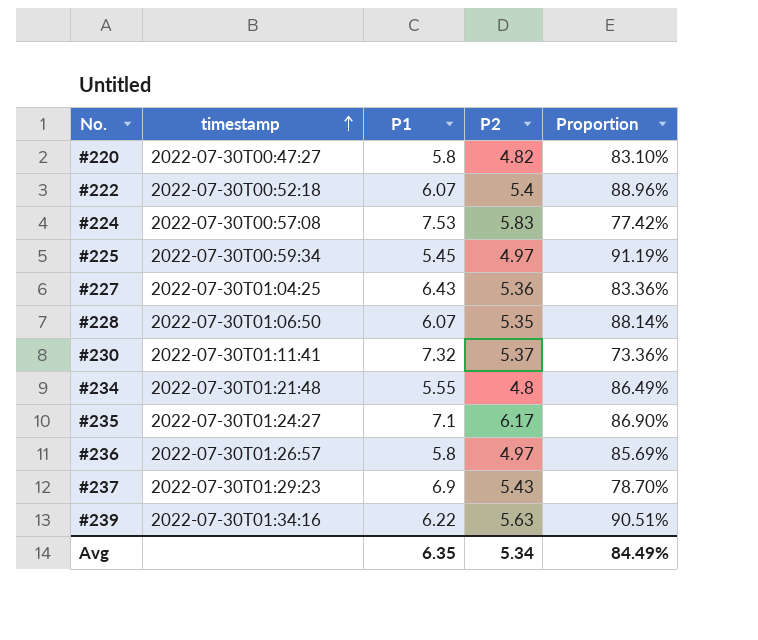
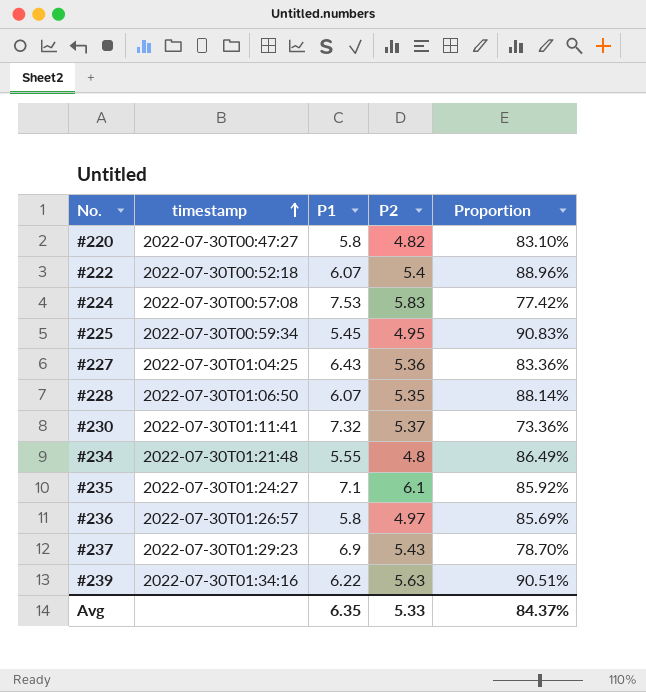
#225 | P2: 4.97 -> 4.95
#225 | Proportion: 91.19% -> 90.83%
#235 | P2: 6.17 -> 6.1
#235 | Proportion: 86.90% -> 85.92%
Avg | P2: 5.34 -> 5.33
Avg | Proportion: 84.49% -> 84.37%

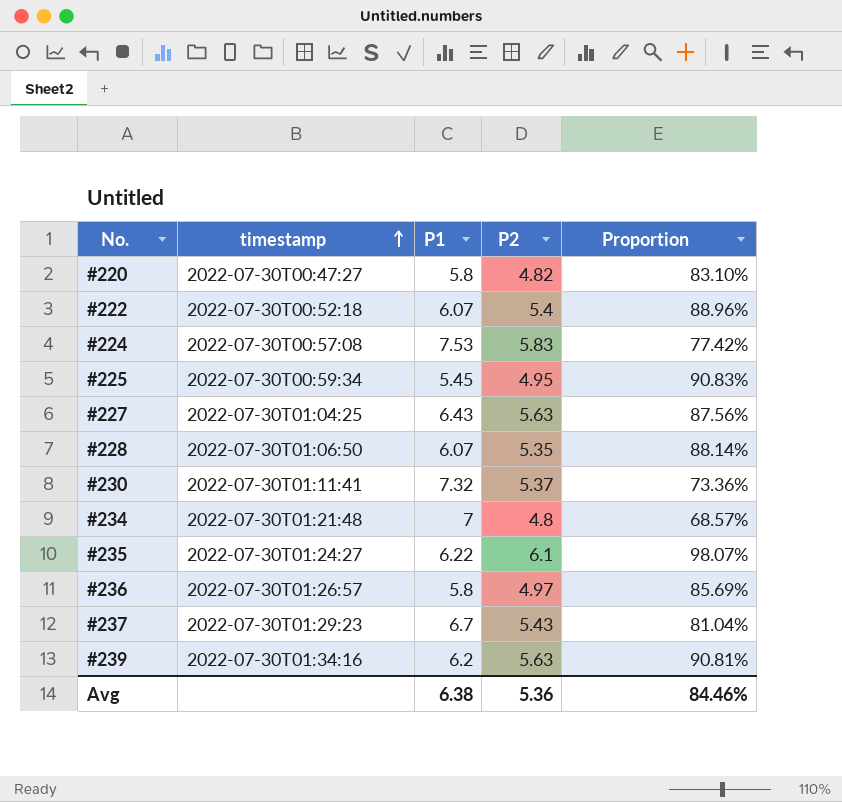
#227 | P2: 5.36 -> 5.63
#227 | Proportion: 83.36% -> 87.56%
#234 | P1: 5.55 -> 7
#234 | Proportion: 86.49% -> 68.57%
#235 | P1: 7.1 -> 6.22
#235 | Proportion: 85.92% -> 98.07%
#237 | P1: 6.9 -> 6.7
#237 | Proportion: 78.70% -> 81.04%
#239 | P1: 6.22 -> 6.2
#239 | Proportion: 90.51% -> 90.81%
Avg | P1: 6.35 -> 6.38
Avg | P2: 5.33 -> 5.36
Avg | Proportion: 84.37% -> 84.46%

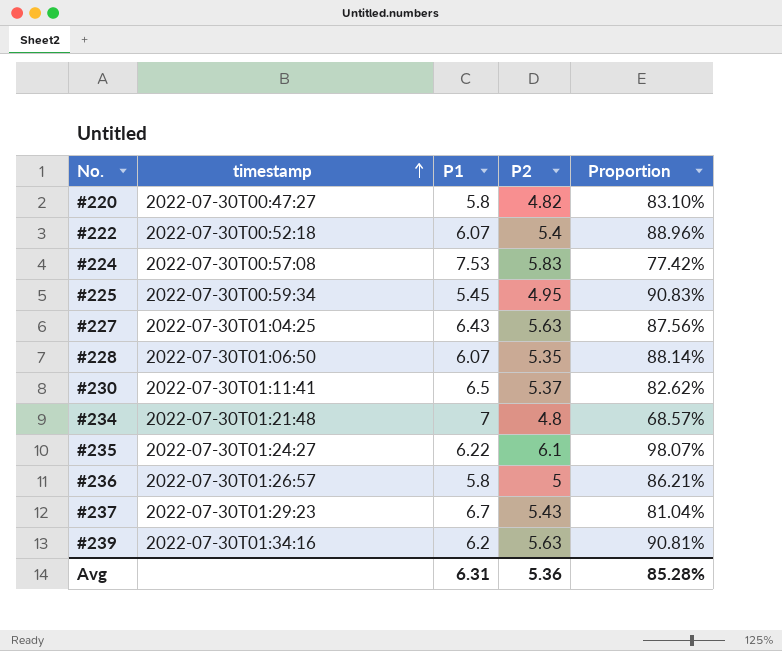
#230 | P1: 7.32 -> 6.5
#230 | Proportion: 73.36% -> 82.62%
#236 | P2: 4.97 -> 5
#236 | Proportion: 85.69% -> 86.21%
Avg | P1: 6.38 -> 6.31
Avg | Proportion: 84.46% -> 85.28%

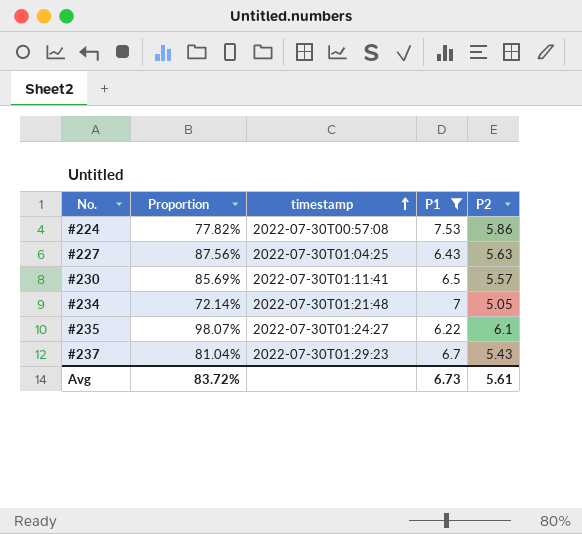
filter: none -> P1 >= 6.22
column Proportion | position: 5 -> 2
#224 | Proportion: 77.42% -> 77.82%
#224 | P2: 5.83 -> 5.86
#230 | Proportion: 82.62% -> 85.69%
#230 | P2: 5.37 -> 5.57
#234 | Proportion: 68.57% -> 72.14%
#234 | P2: 4.8 -> 5.05
Avg | Proportion: 85.28% -> 83.72%
Avg | P1: 6.31 -> 6.73
Avg | P2: 5.36 -> 5.61

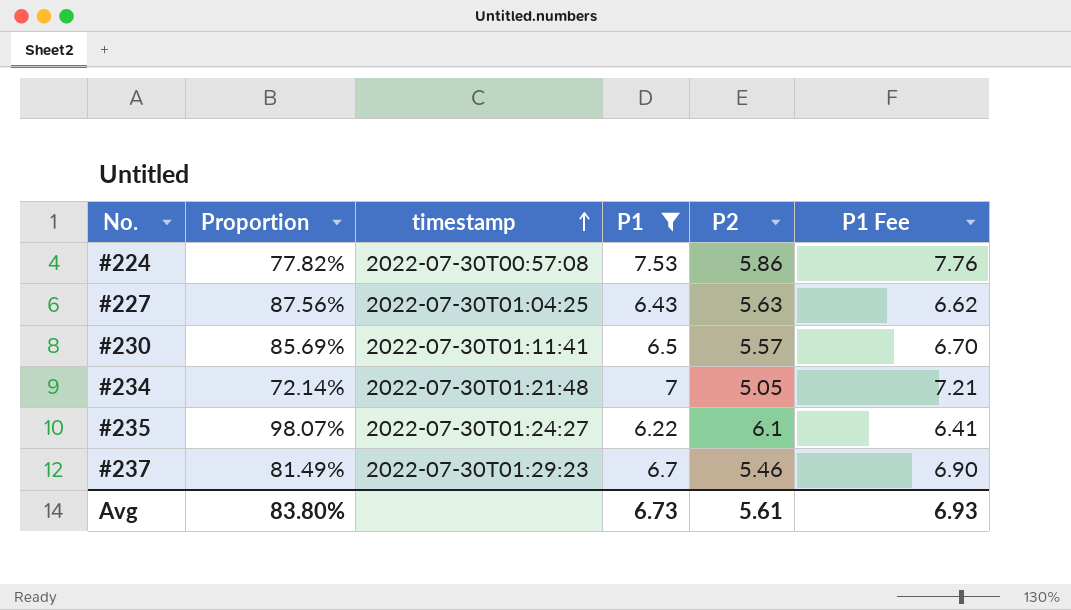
column P1 Fee | formula: none -> [P1] * 1.03
#237 | Proportion: 81.04% -> 81.49%
#237 | P2: 5.43 -> 5.46
Avg | Proportion: 83.72% -> 83.80%

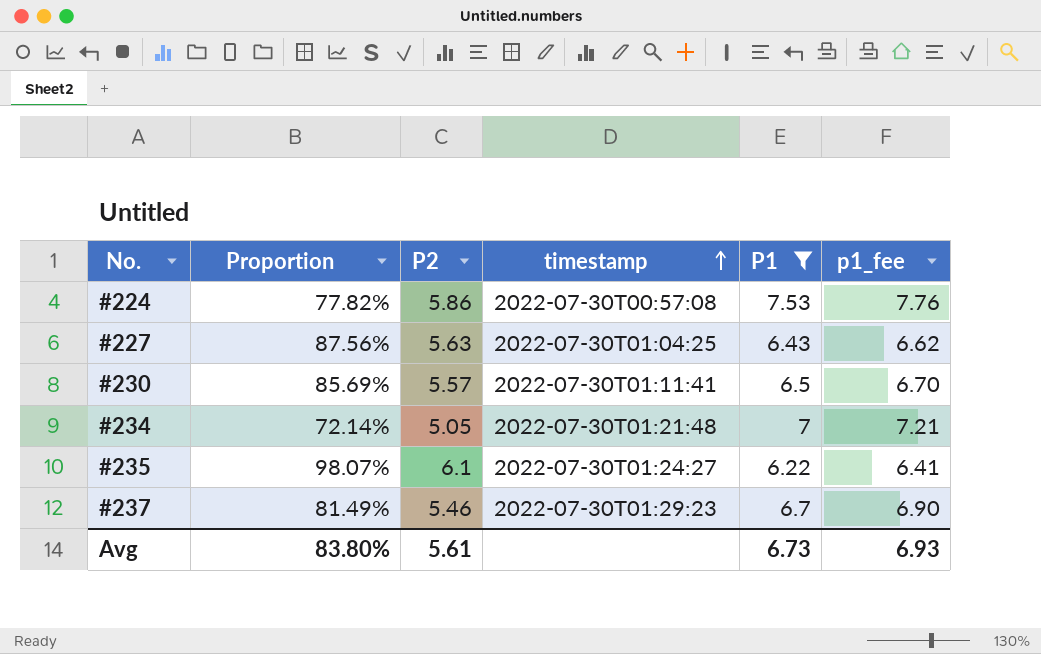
column P2 | position: 5 -> 3
column name: P1 Fee -> p1_fee

